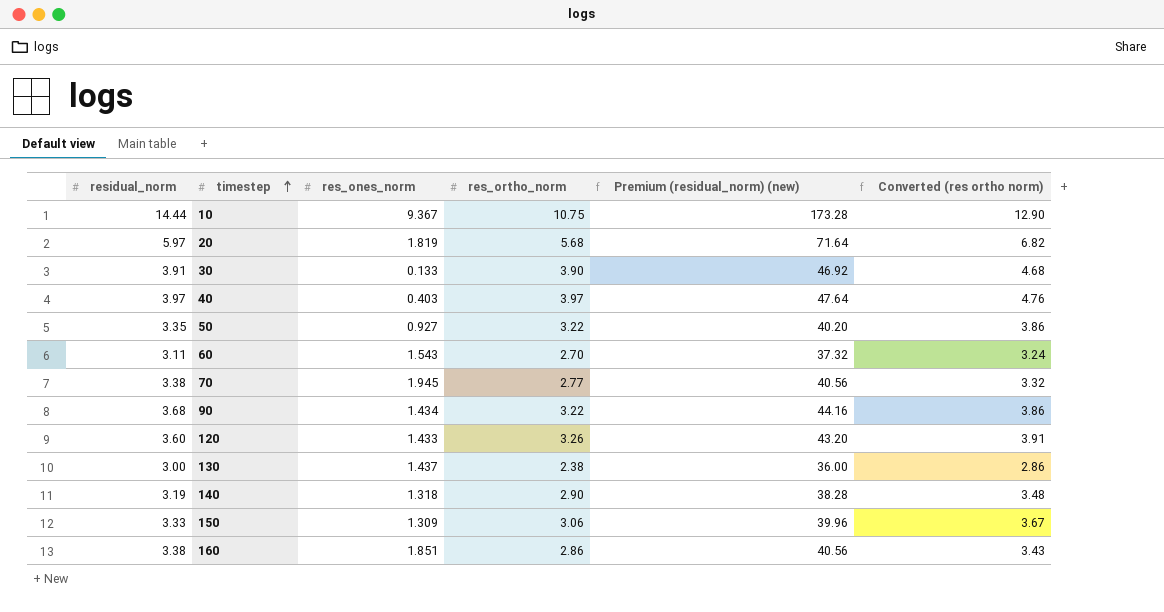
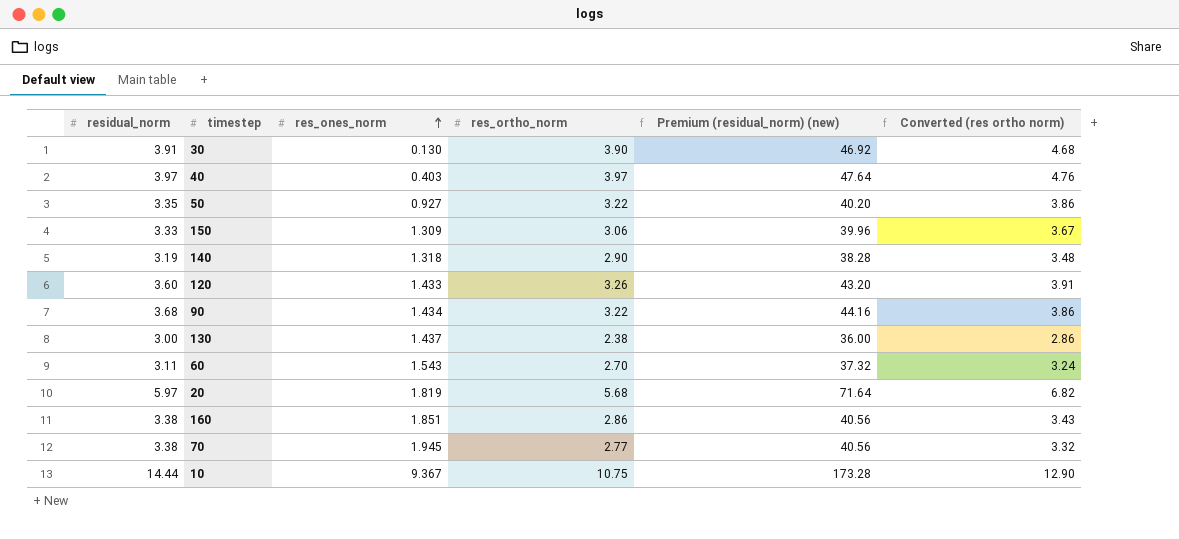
row order: timestep ascending -> res_ones_norm ascending
30 | res_ones_norm: 0.133 -> 0.130

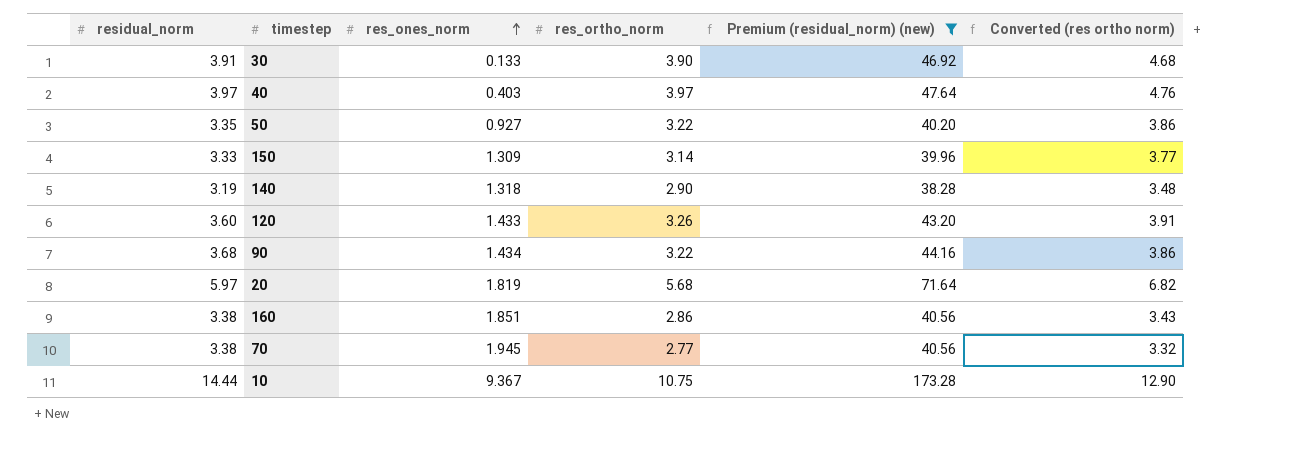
filter: none -> Premium (residual_norm) (new) >= 38.28
30 | res_ones_norm: 0.130 -> 0.133
150 | res_ortho_norm: 3.06 -> 3.14
150 | Converted (res ortho norm): 3.67 -> 3.77

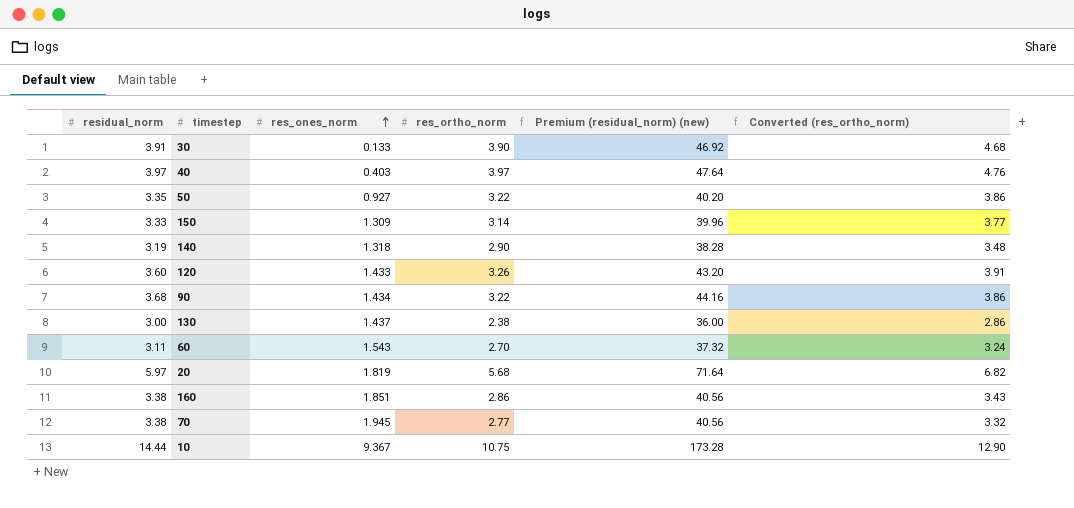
filter: Premium (residual_norm) (new) >= 38.28 -> none
column name: Converted (res ortho norm) -> Converted (res_ortho_norm)

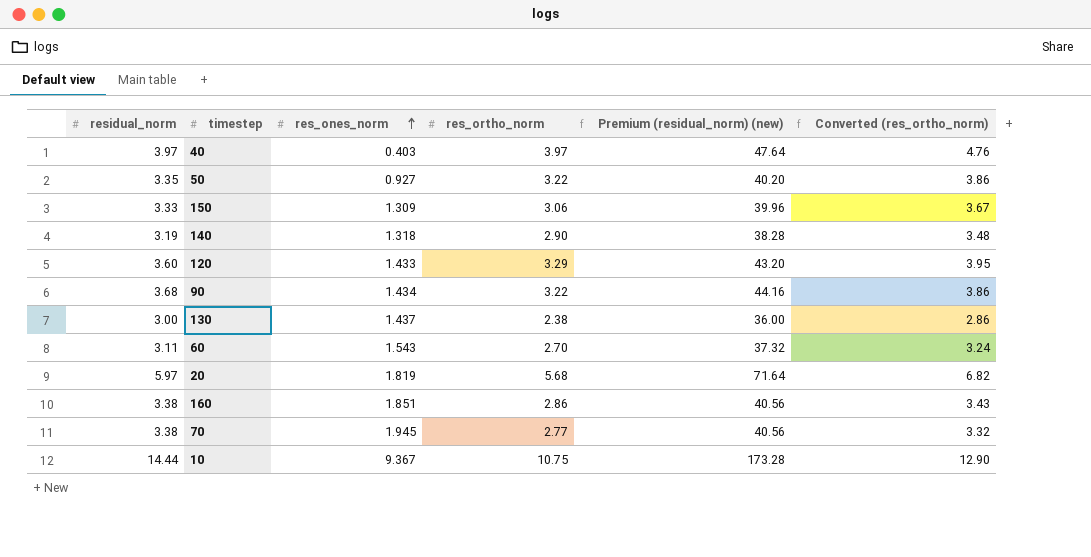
row 30: 3.91 | 0.133 | 3.90 | 46.92 | 4.68 -> none
150 | res_ortho_norm: 3.14 -> 3.06
150 | Converted (res_ortho_norm): 3.77 -> 3.67
120 | res_ortho_norm: 3.26 -> 3.29
120 | Converted (res_ortho_norm): 3.91 -> 3.95

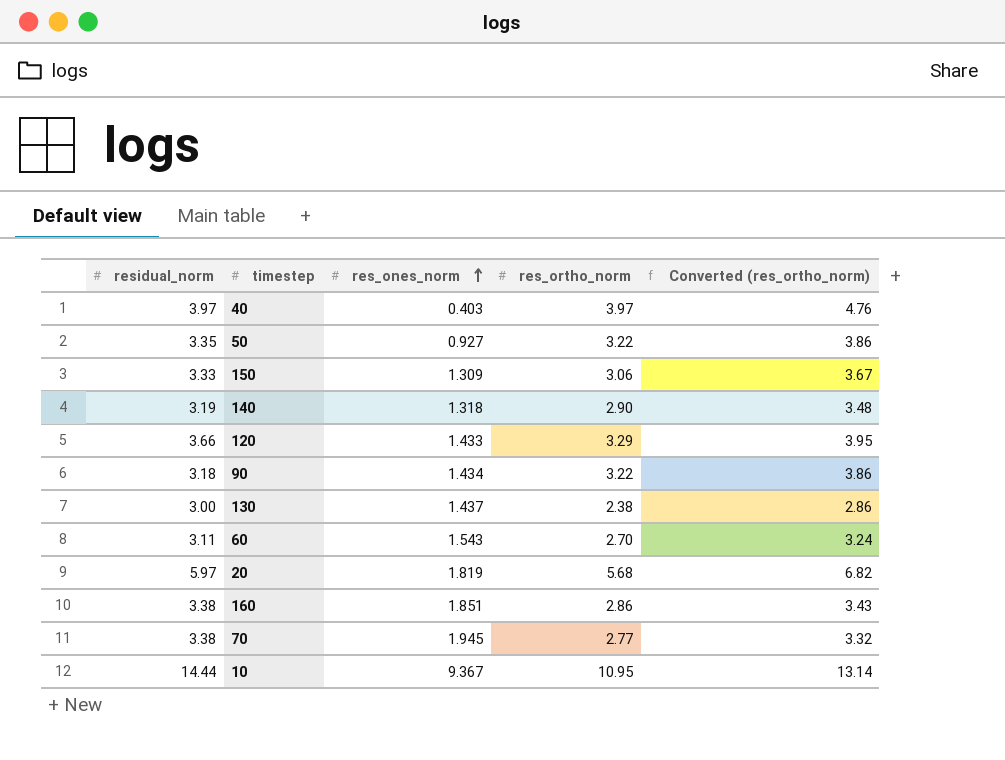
column Premium (residual_norm) (new) | formula: [residual_norm] * 12 -> none
120 | residual_norm: 3.60 -> 3.66
90 | residual_norm: 3.68 -> 3.18
10 | res_ortho_norm: 10.75 -> 10.95
10 | Converted (res_ortho_norm): 12.90 -> 13.14

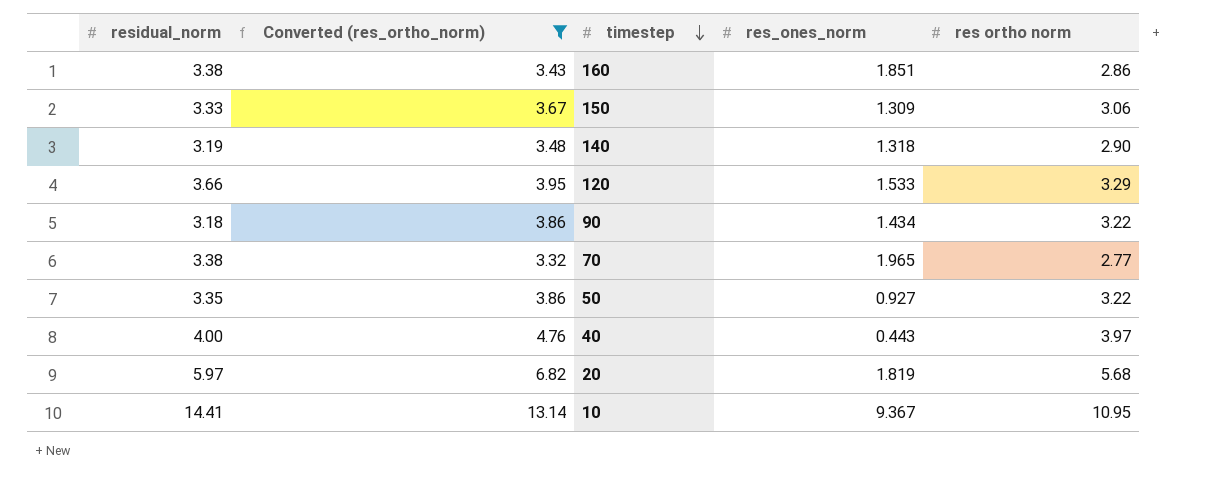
filter: none -> Converted (res_ortho_norm) >= 3.32
row order: res_ones_norm ascending -> timestep descending
column Converted (res_ortho_norm) | position: 5 -> 2
column name: res_ortho_norm -> res ortho norm
120 | res_ones_norm: 1.433 -> 1.533
70 | res_ones_norm: 1.945 -> 1.965
40 | residual_norm: 3.97 -> 4.00
40 | res_ones_norm: 0.403 -> 0.443
10 | residual_norm: 14.44 -> 14.41

